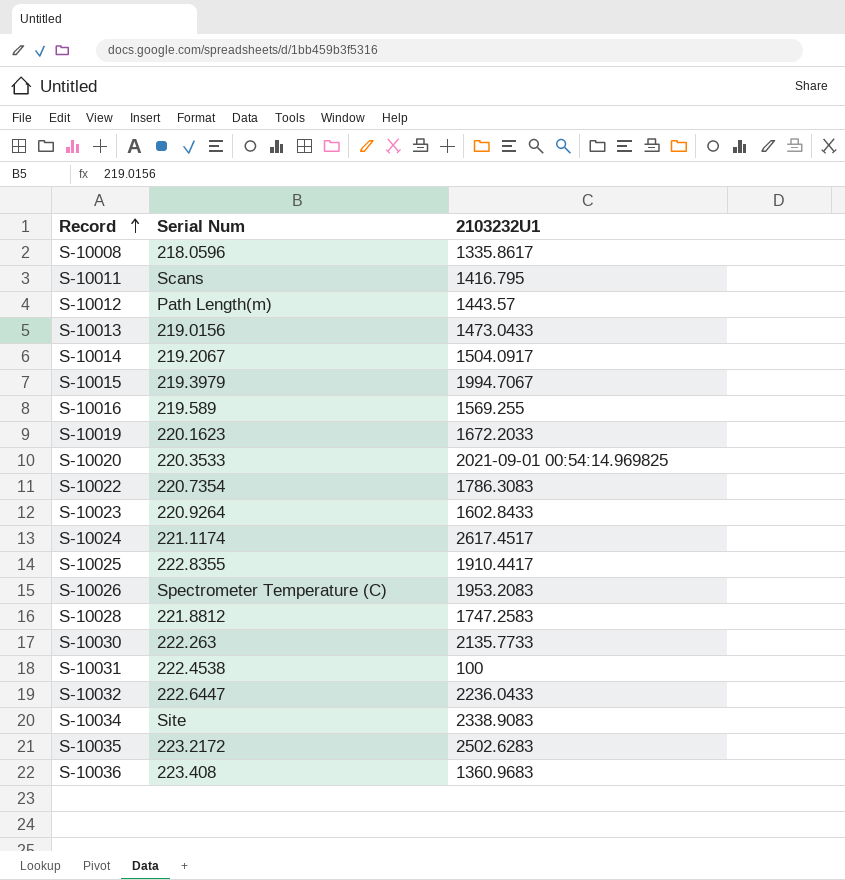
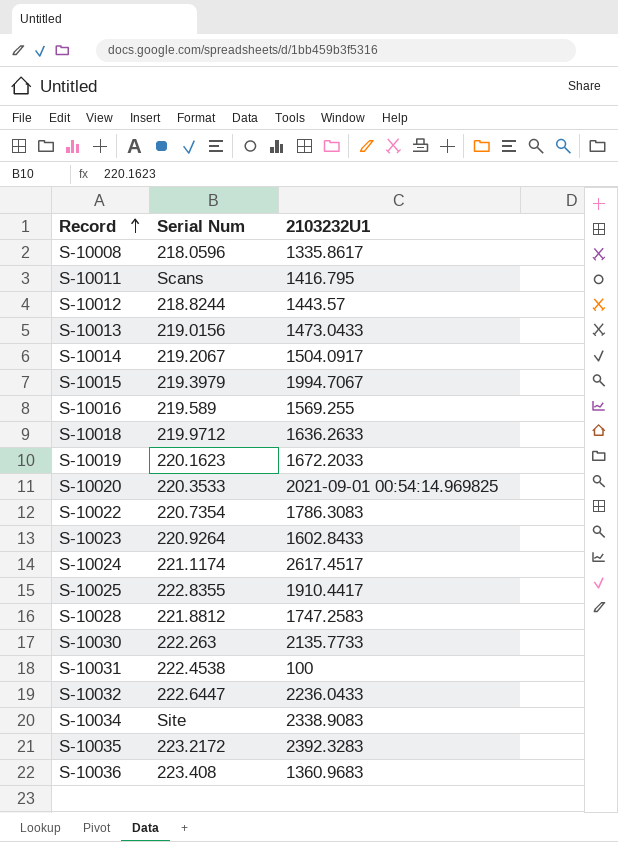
row S-10026: Spectrometer Temperature (C) | 1953.2083 -> none
S-10012 | Serial Num: Path Length(m) -> 218.8244
row S-10018: none -> 219.9712 | 1636.2633
S-10035 | 2103232U1: 2502.6283 -> 2392.3283

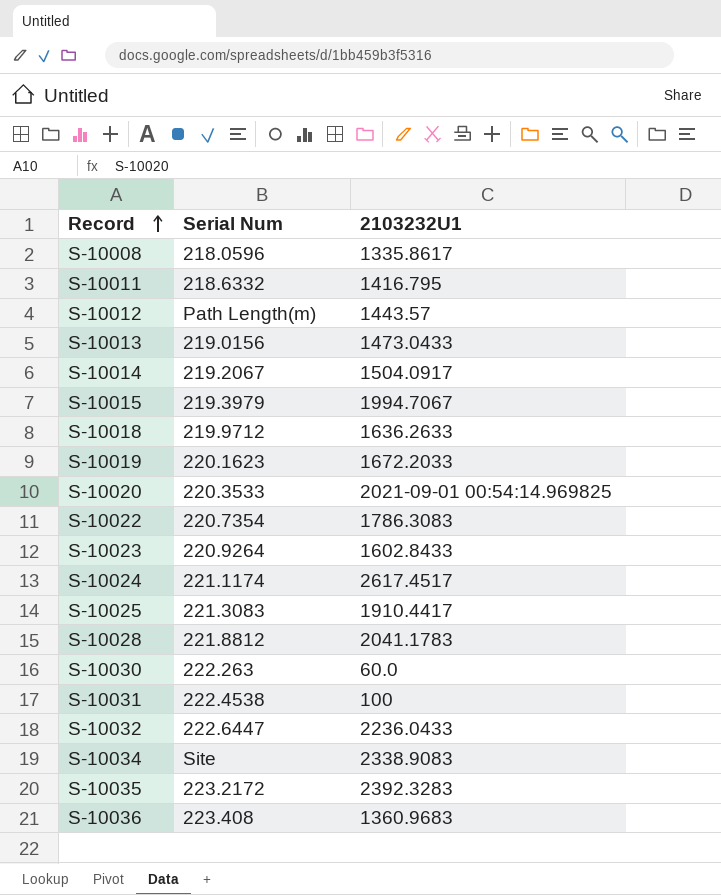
row S-10016: 219.589 | 1569.255 -> none
S-10011 | Serial Num: Scans -> 218.6332
S-10012 | Serial Num: 218.8244 -> Path Length(m)
S-10025 | Serial Num: 222.8355 -> 221.3083
S-10028 | 2103232U1: 1747.2583 -> 2041.1783
S-10030 | 2103232U1: 2135.7733 -> 60.0

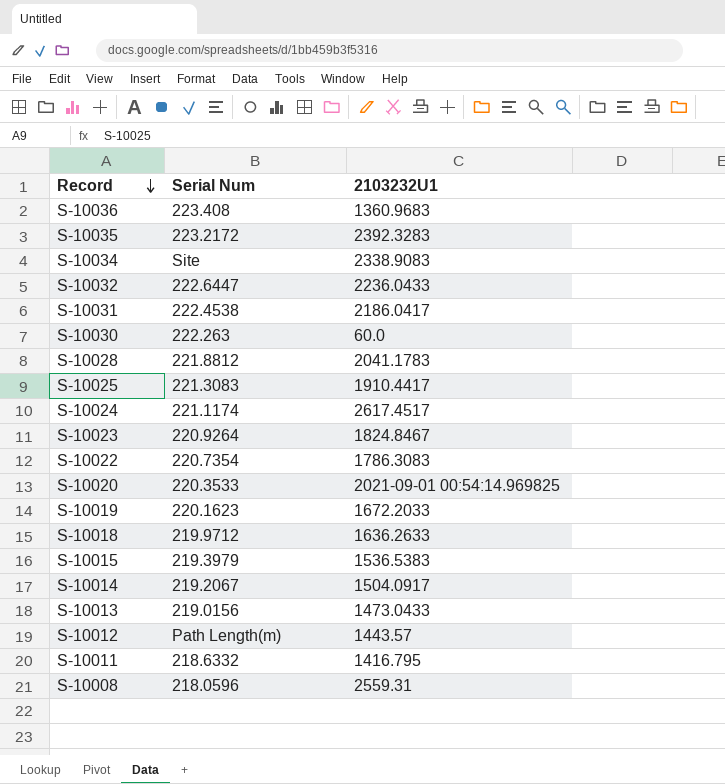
row order: Record ascending -> Record descending
S-10031 | 2103232U1: 100 -> 2186.0417
S-10023 | 2103232U1: 1602.8433 -> 1824.8467
S-10015 | 2103232U1: 1994.7067 -> 1536.5383
S-10008 | 2103232U1: 1335.8617 -> 2559.31

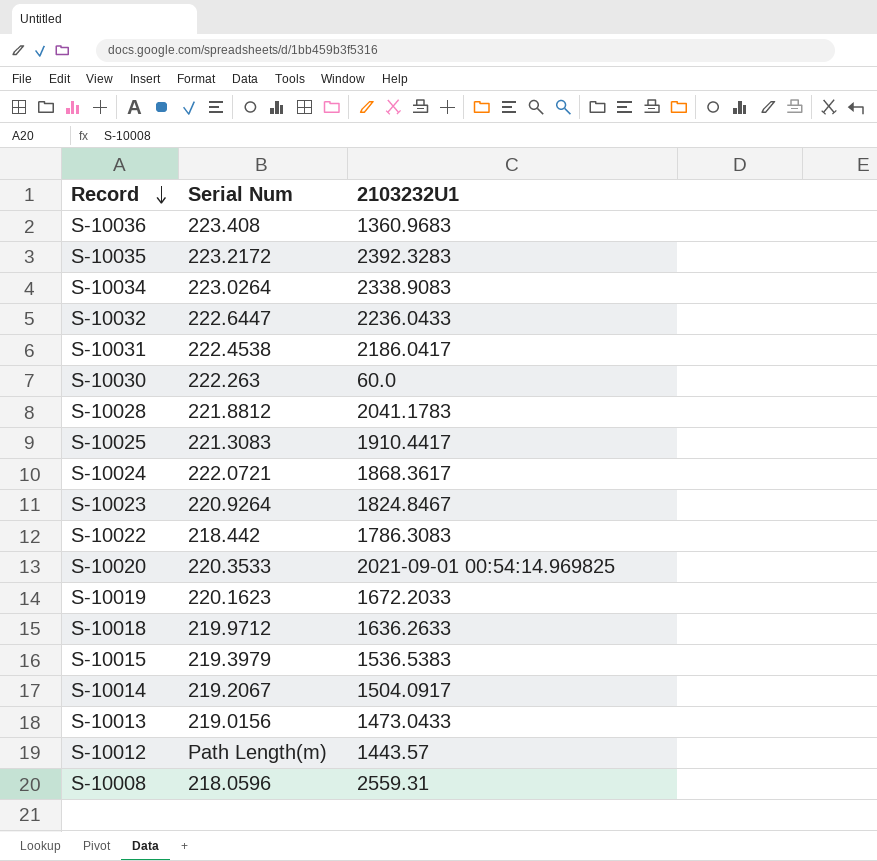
row S-10011: 218.6332 | 1416.795 -> none
S-10034 | Serial Num: Site -> 223.0264
S-10024 | Serial Num: 221.1174 -> 222.0721
S-10024 | 2103232U1: 2617.4517 -> 1868.3617
S-10022 | Serial Num: 220.7354 -> 218.442

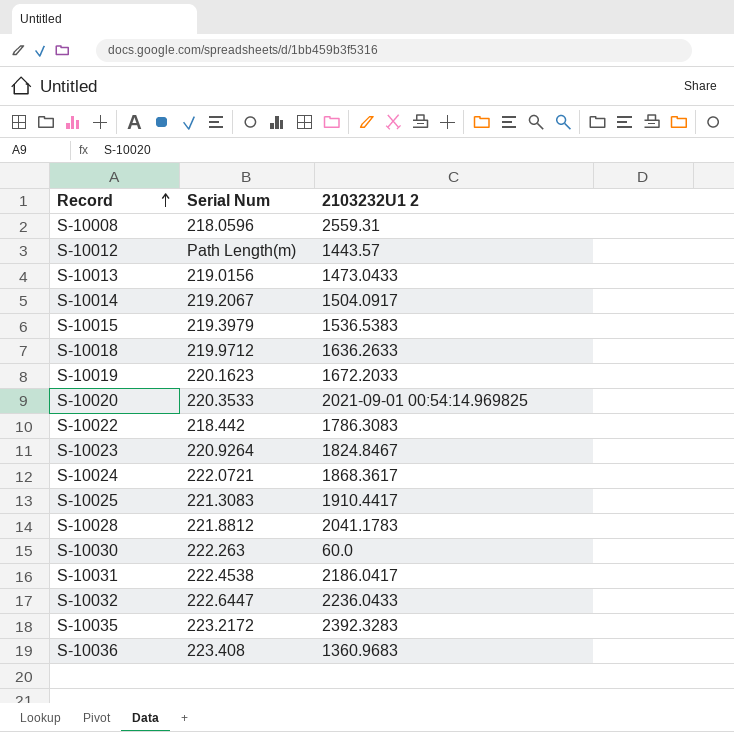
row order: Record descending -> Record ascending
column name: 2103232U1 -> 2103232U1 2
row S-10034: 223.0264 | 2338.9083 -> none

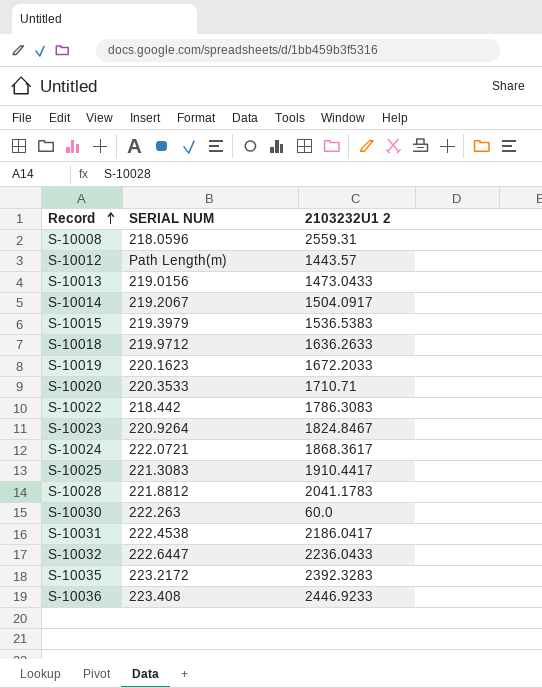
column name: Serial Num -> SERIAL NUM
S-10020 | 2103232U1 2: 2021-09-01 00:54:14.969825 -> 1710.71
S-10036 | 2103232U1 2: 1360.9683 -> 2446.9233

